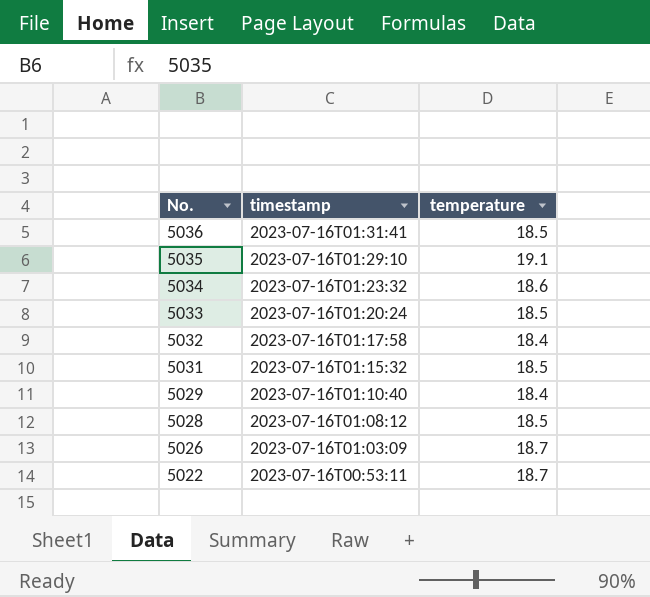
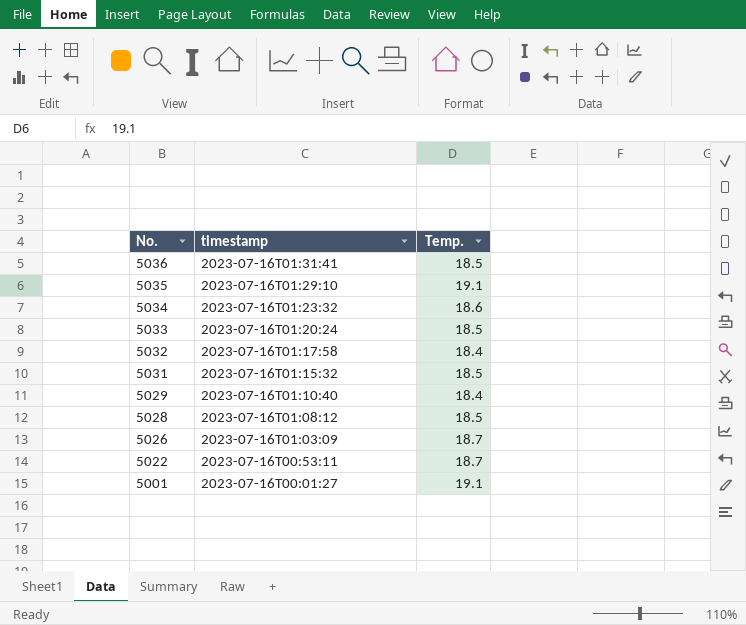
column name: temperature -> Temp.
row 5001: none -> 2023-07-16T00:01:27 | 19.1

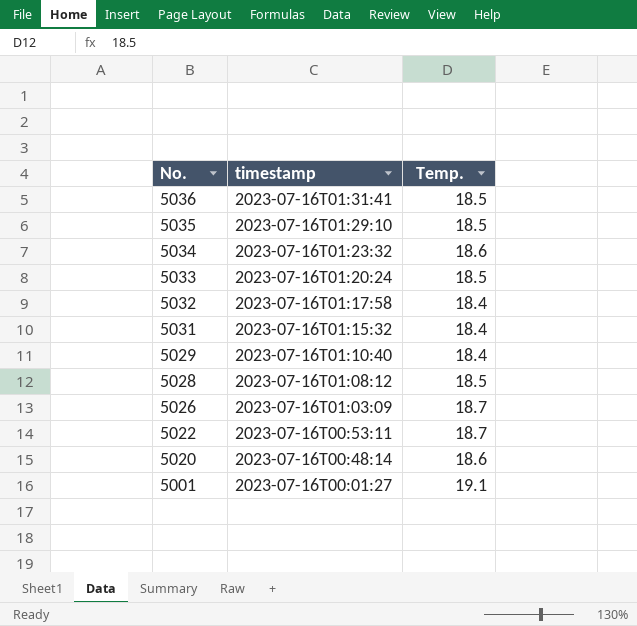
5035 | Temp.: 19.1 -> 18.5
5031 | Temp.: 18.5 -> 18.4
row 5020: none -> 2023-07-16T00:48:14 | 18.6

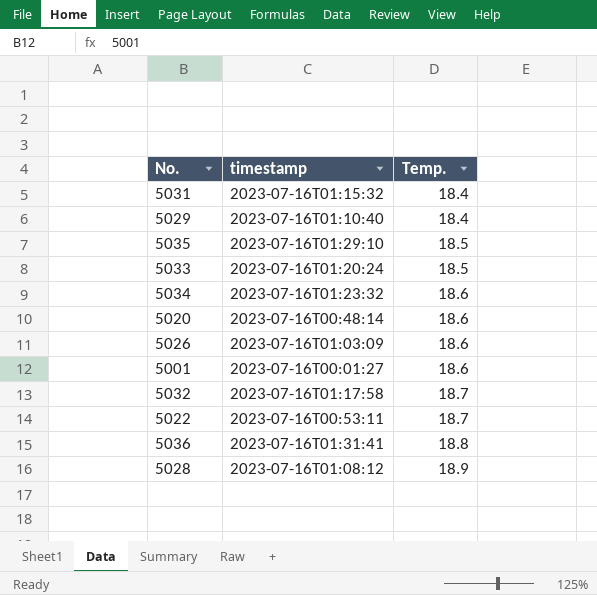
row order: No. descending -> Temp. ascending
5026 | Temp.: 18.7 -> 18.6
5001 | Temp.: 19.1 -> 18.6
5032 | Temp.: 18.4 -> 18.7
5036 | Temp.: 18.5 -> 18.8
5028 | Temp.: 18.5 -> 18.9

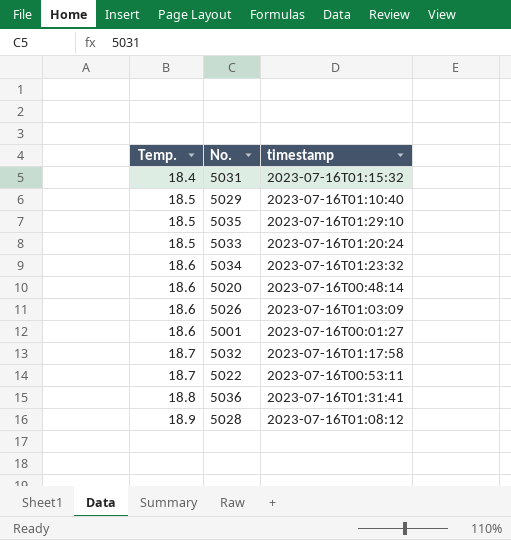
column Temp. | position: 3 -> 1
5029 | Temp.: 18.4 -> 18.5

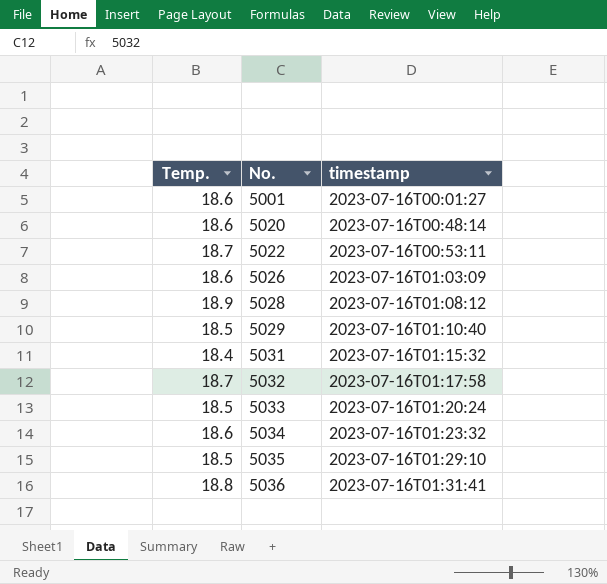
row order: Temp. ascending -> No. ascending

